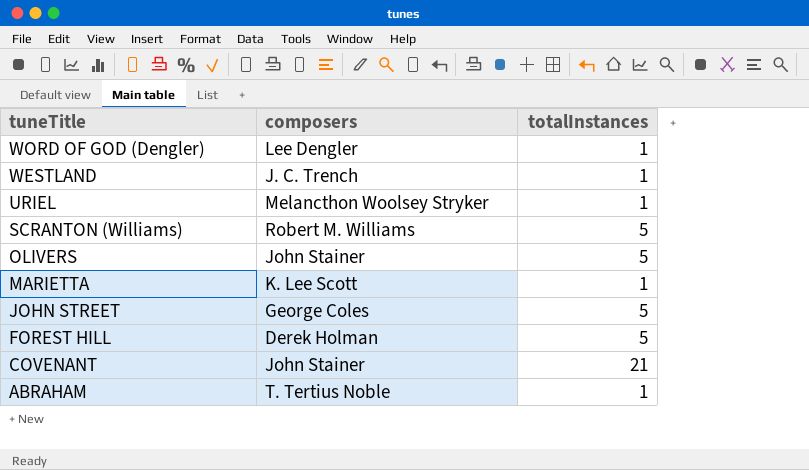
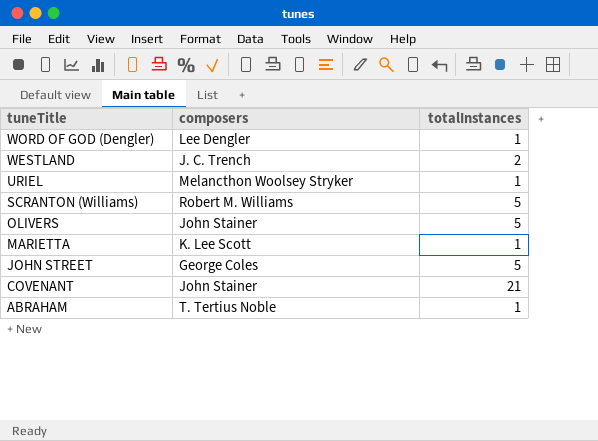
row FOREST HILL: Derek Holman | 5 -> none
WESTLAND | totalInstances: 1 -> 2

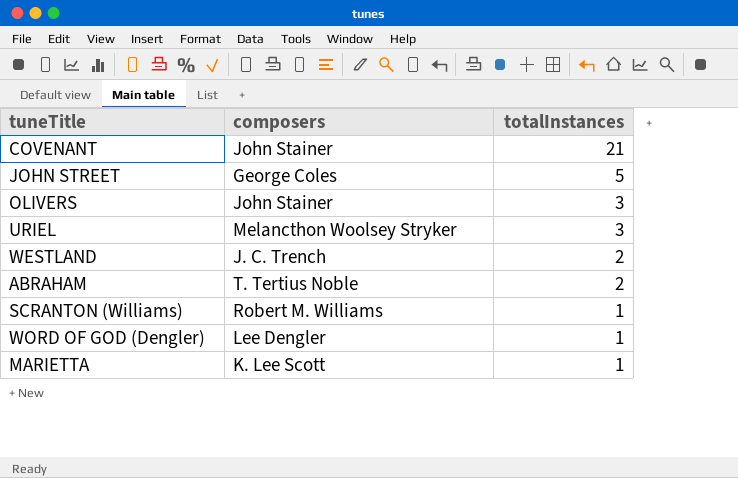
row order: tuneTitle descending -> totalInstances descending
OLIVERS | totalInstances: 5 -> 3
URIEL | totalInstances: 1 -> 3
ABRAHAM | totalInstances: 1 -> 2
SCRANTON (Williams) | totalInstances: 5 -> 1

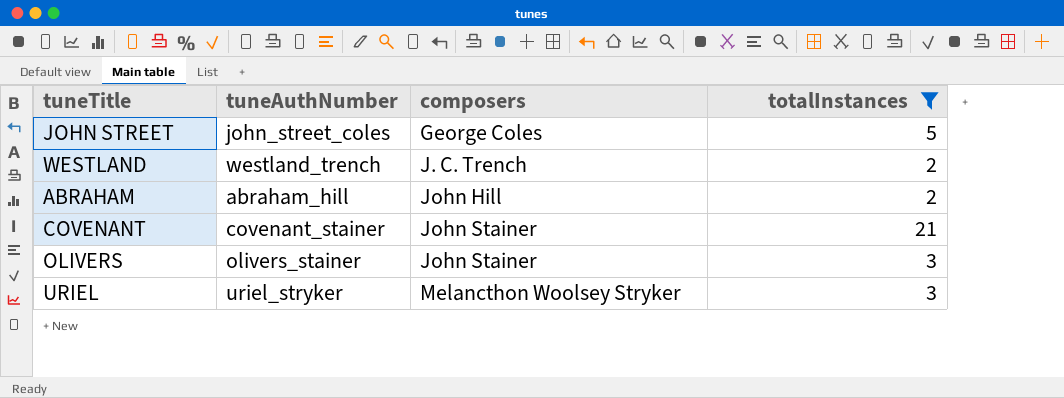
filter: none -> totalInstances != 1
row order: totalInstances descending -> composers ascending
column tuneAuthNumber | position: none -> 2
ABRAHAM | composers: T. Tertius Noble -> John Hill

